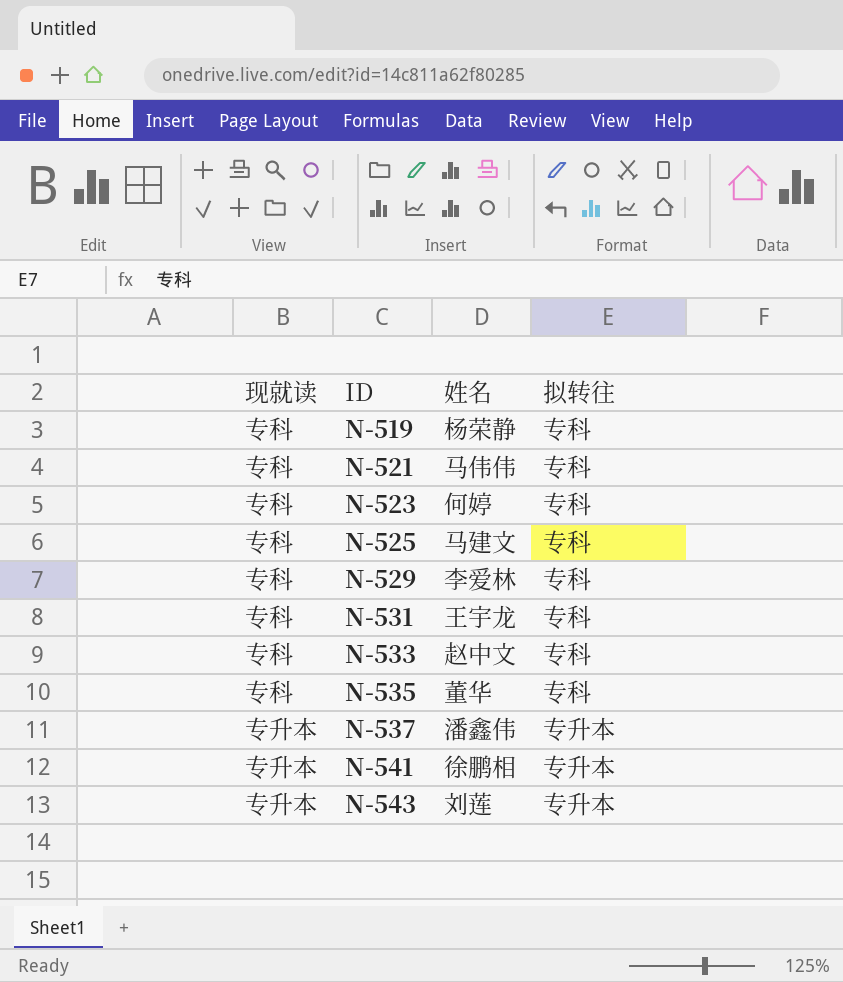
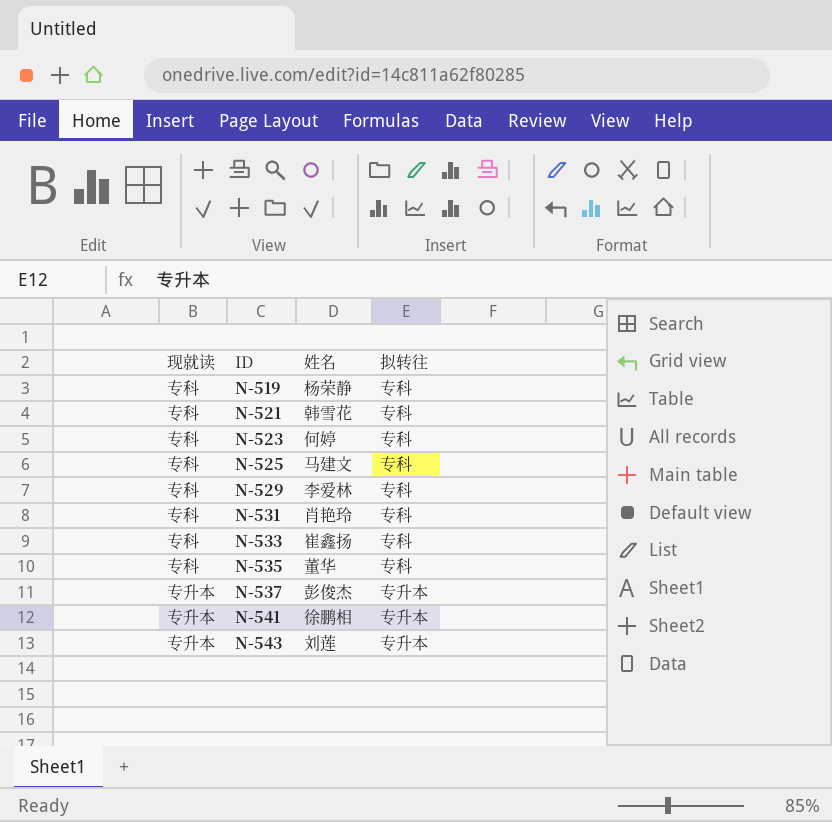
N-521 | 姓名: 马伟伟 -> 韩雪花
N-531 | 姓名: 王宇龙 -> 肖艳玲
N-533 | 姓名: 赵中文 -> 崔鑫扬
N-537 | 姓名: 潘鑫伟 -> 彭俊杰

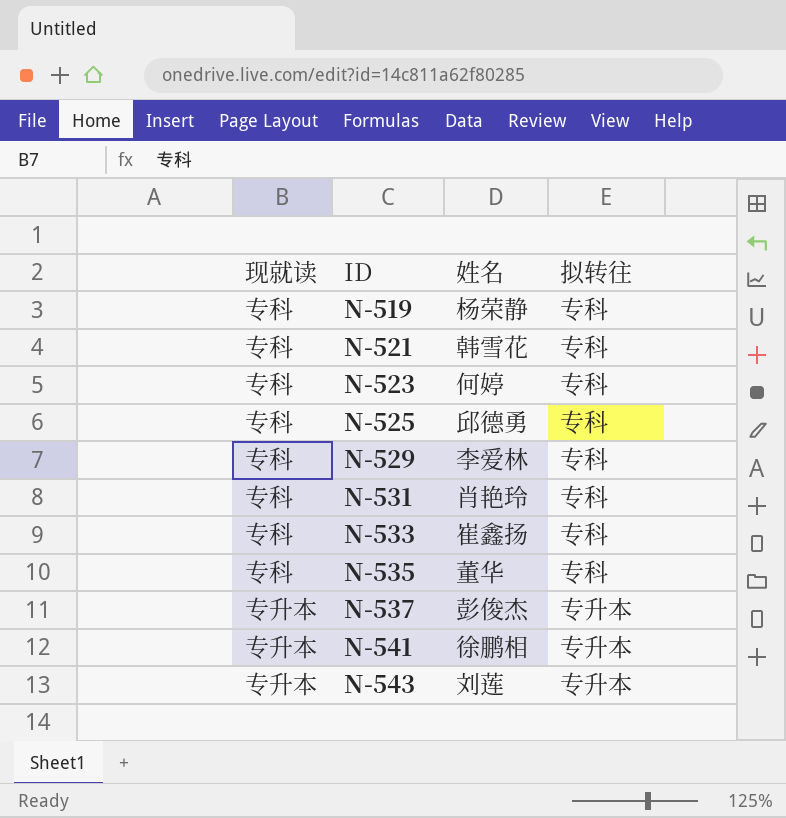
N-525 | 姓名: 马建文 -> 邱德勇

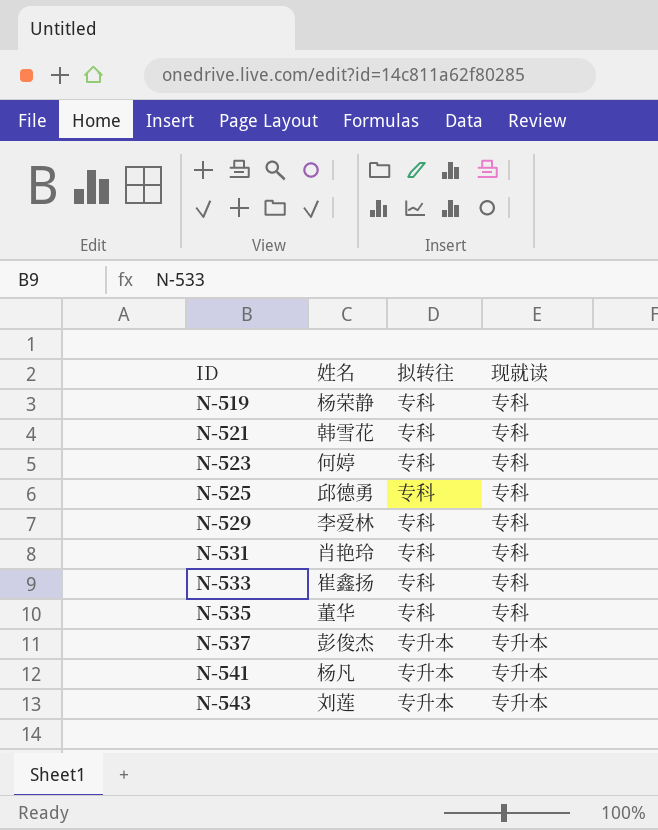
column 现就读 | position: 1 -> 4
N-541 | 姓名: 徐鹏相 -> 杨凡

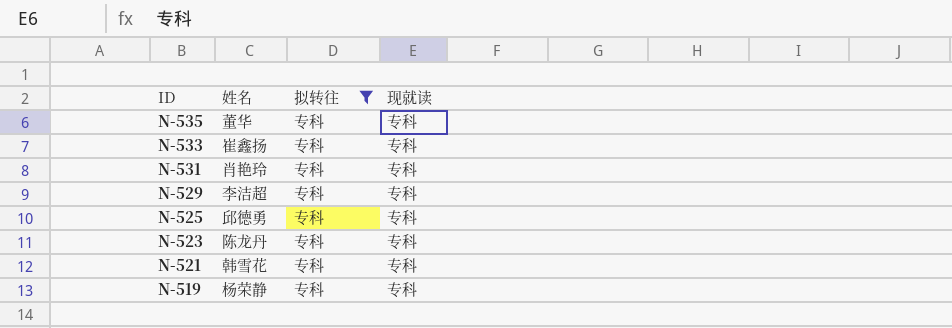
filter: none -> 拟转往 = 专科
row order: ID ascending -> ID descending
N-529 | 姓名: 李爱林 -> 李洁超
N-523 | 姓名: 何婷 -> 陈龙丹

